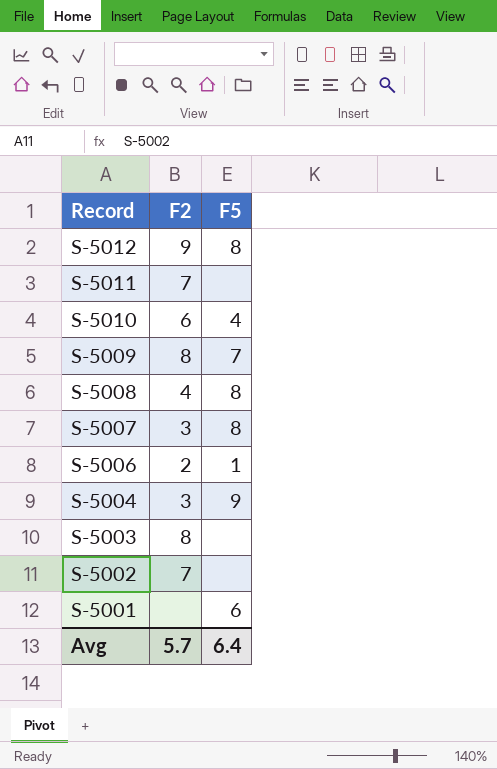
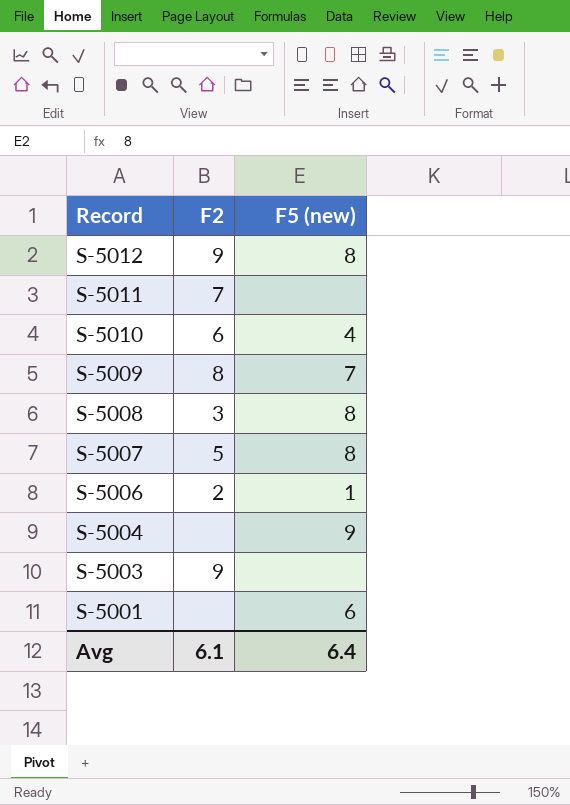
column name: F5 -> F5 (new)
row S-5002: 7 | none -> none
S-5008 | F2: 4 -> 3
S-5007 | F2: 3 -> 5
S-5004 | F2: 3 -> none
S-5003 | F2: 8 -> 9
Avg | F2: 5.7 -> 6.1

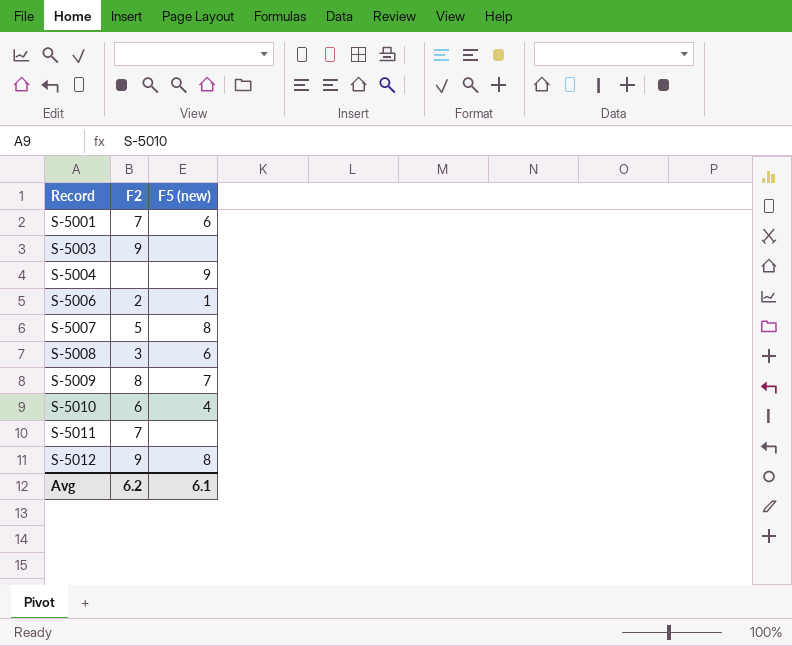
row order: Record descending -> Record ascending
S-5001 | F2: none -> 7
S-5008 | F5 (new): 8 -> 6
Avg | F2: 6.1 -> 6.2
Avg | F5 (new): 6.4 -> 6.1

